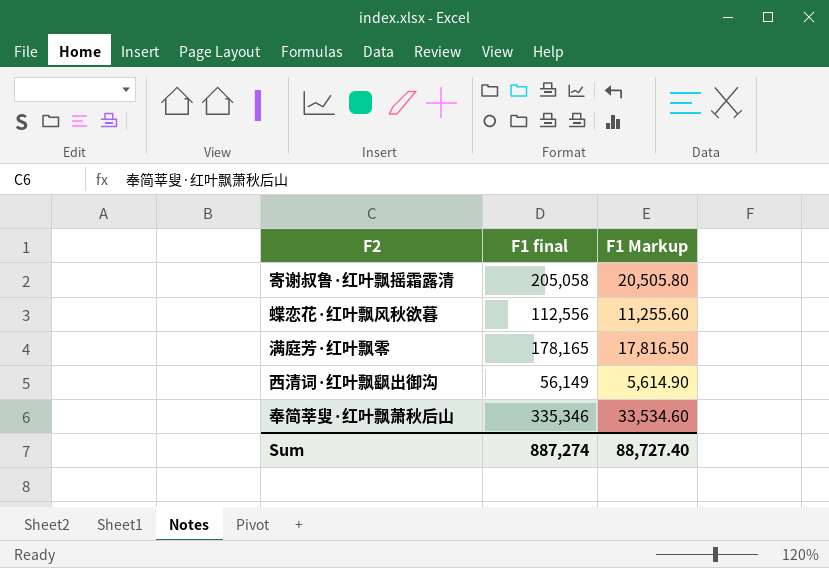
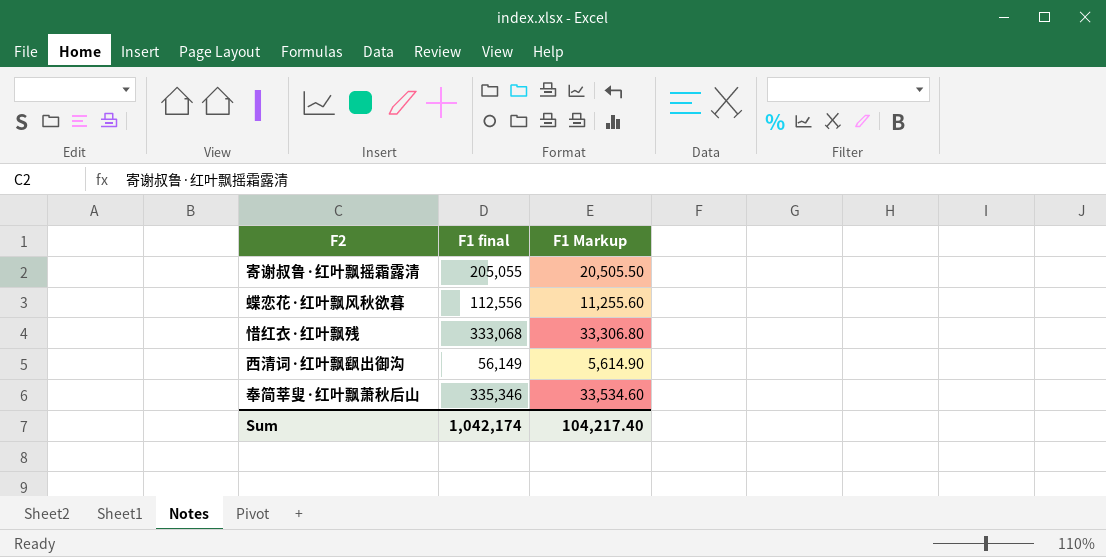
row 满庭芳·红叶飘零: 178,165 | 17,816.50 -> none
寄谢叔鲁·红叶飘摇霜露清 | F1 final: 205,058 -> 205,055
寄谢叔鲁·红叶飘摇霜露清 | F1 Markup: 20,505.80 -> 20,505.50
row 惜红衣·红叶飘残: none -> 333,068 | 33,306.80
Sum | F1 final: 887,274 -> 1,042,174
Sum | F1 Markup: 88,727.40 -> 104,217.40

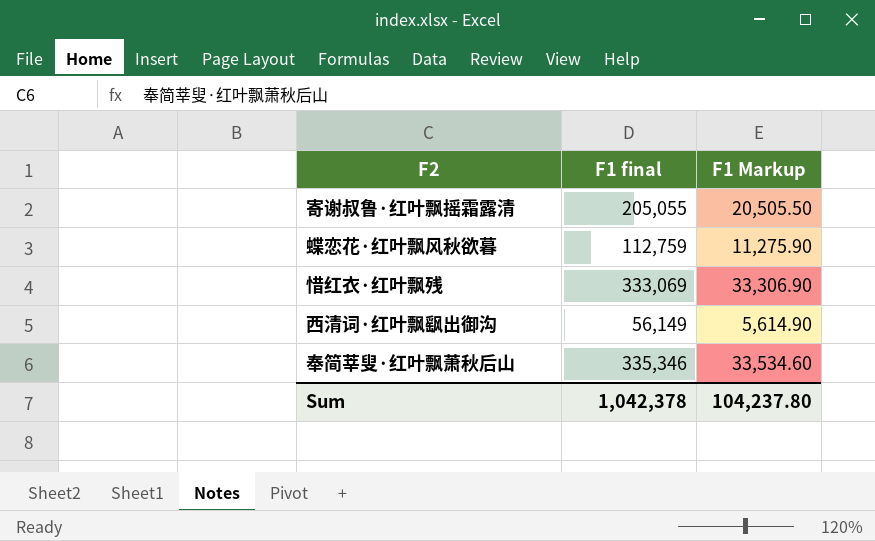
蝶恋花·红叶飘风秋欲暮 | F1 final: 112,556 -> 112,759
蝶恋花·红叶飘风秋欲暮 | F1 Markup: 11,255.60 -> 11,275.90
惜红衣·红叶飘残 | F1 final: 333,068 -> 333,069
惜红衣·红叶飘残 | F1 Markup: 33,306.80 -> 33,306.90
Sum | F1 final: 1,042,174 -> 1,042,378
Sum | F1 Markup: 104,217.40 -> 104,237.80

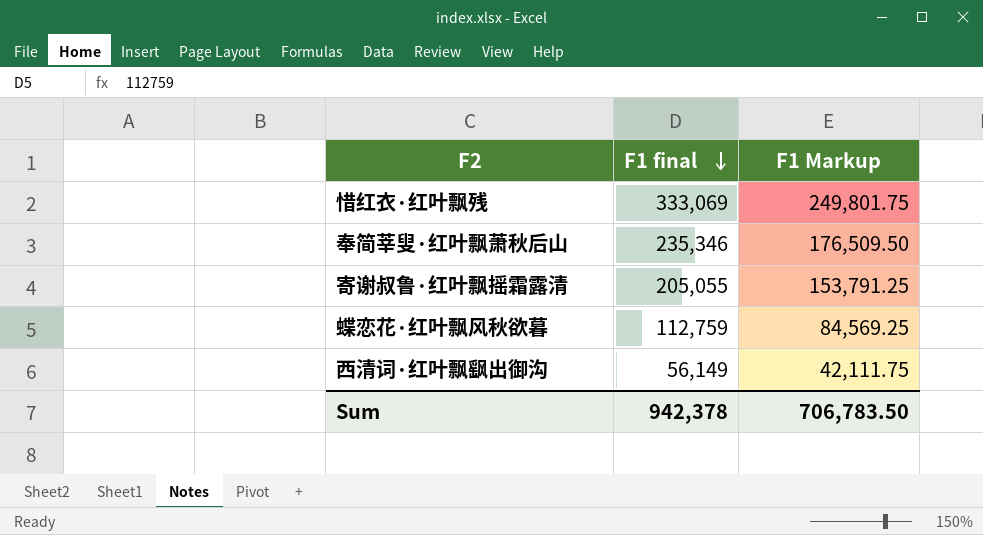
row order: none -> F1 final descending
column F1 Markup | formula: [F1 final] * 0.1 -> [F1 final] * 0.75
奉简莘叟·红叶飘萧秋后山 | F1 final: 335,346 -> 235,346
Sum | F1 final: 1,042,378 -> 942,378
Sum | F1 Markup: 104,237.80 -> 706,783.50

